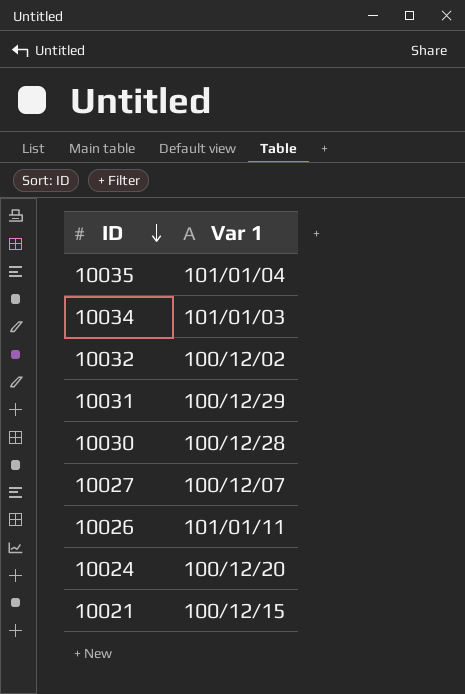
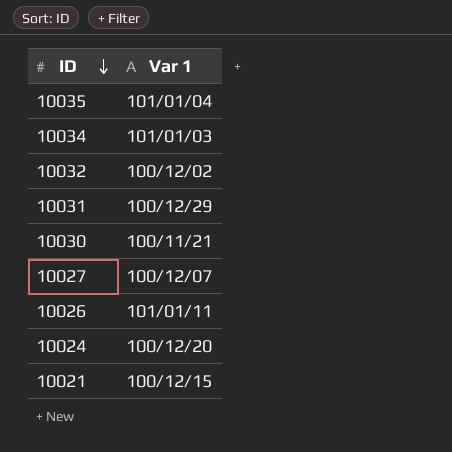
10030 | Var 1: 100/12/28 -> 100/11/21

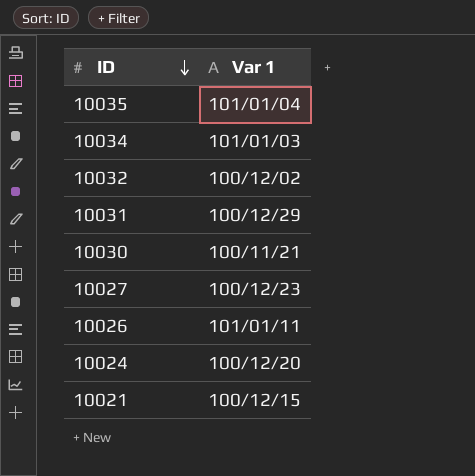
10027 | Var 1: 100/12/07 -> 100/12/23

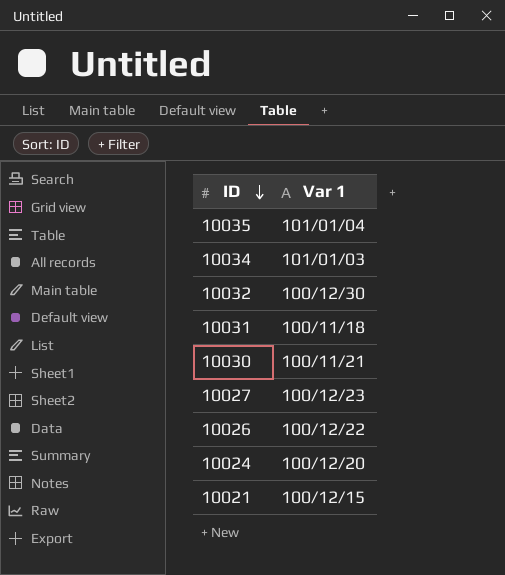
10032 | Var 1: 100/12/02 -> 100/12/30
10031 | Var 1: 100/12/29 -> 100/11/18
10026 | Var 1: 101/01/11 -> 100/12/22

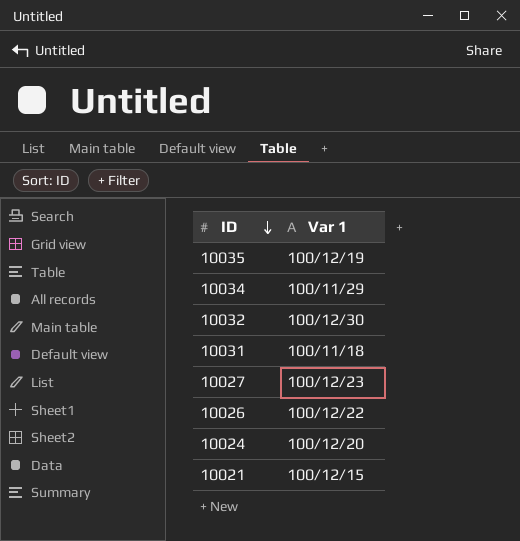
row 10030: 100/11/21 -> none
10035 | Var 1: 101/01/04 -> 100/12/19
10034 | Var 1: 101/01/03 -> 100/11/29

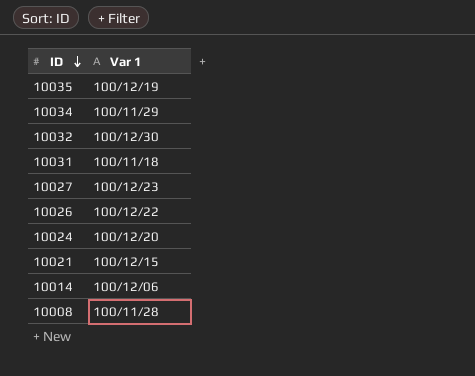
row 10014: none -> 100/12/06
row 10008: none -> 100/11/28

